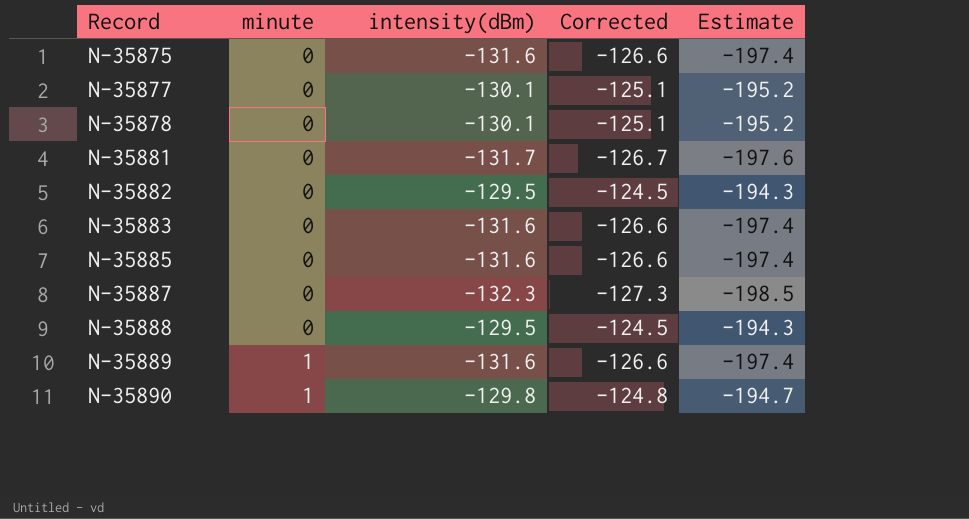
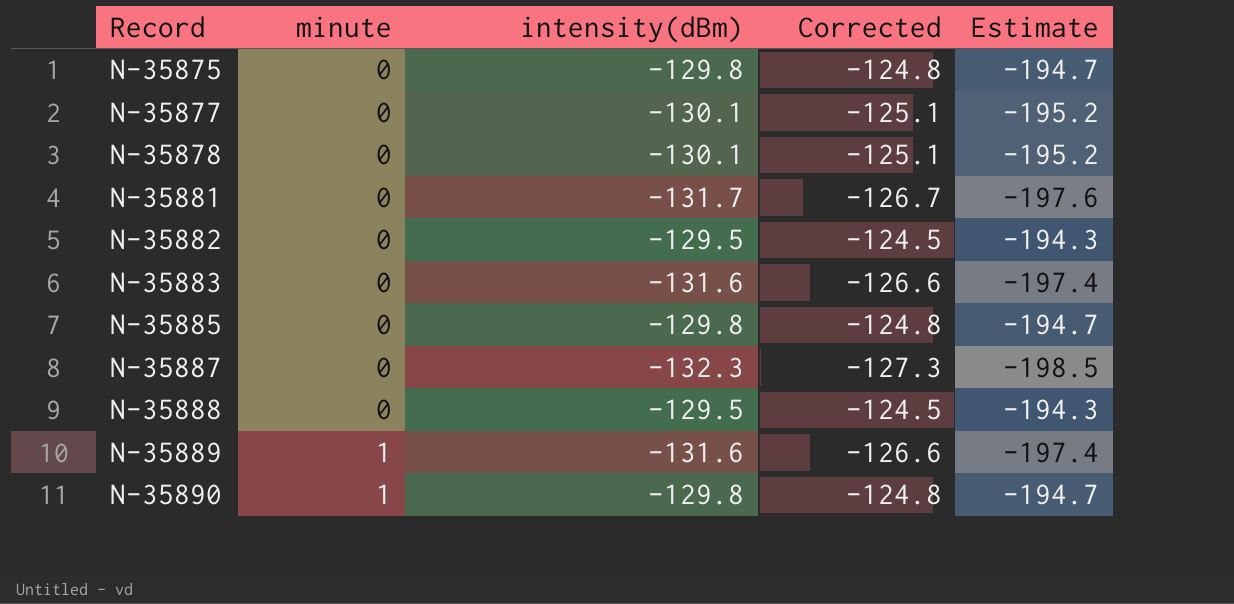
N-35875 | intensity(dBm): -131.6 -> -129.8
N-35875 | Corrected: -126.6 -> -124.8
N-35875 | Estimate: -197.4 -> -194.7
N-35885 | intensity(dBm): -131.6 -> -129.8
N-35885 | Corrected: -126.6 -> -124.8
N-35885 | Estimate: -197.4 -> -194.7

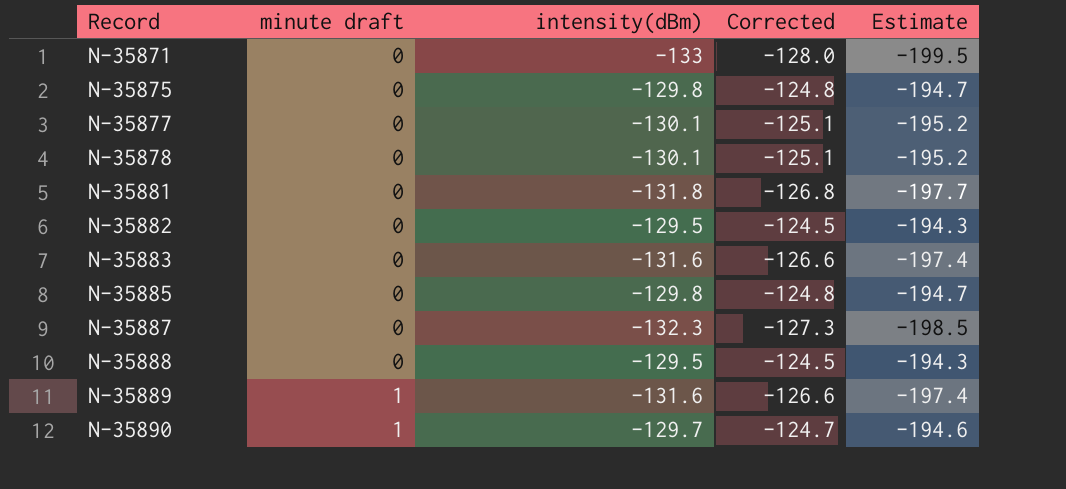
column name: minute -> minute draft
row N-35871: none -> 0 | -133 | -128.0 | -199.5
N-35881 | intensity(dBm): -131.7 -> -131.8
N-35881 | Corrected: -126.7 -> -126.8
N-35881 | Estimate: -197.6 -> -197.7
N-35890 | intensity(dBm): -129.8 -> -129.7
N-35890 | Corrected: -124.8 -> -124.7
N-35890 | Estimate: -194.7 -> -194.6

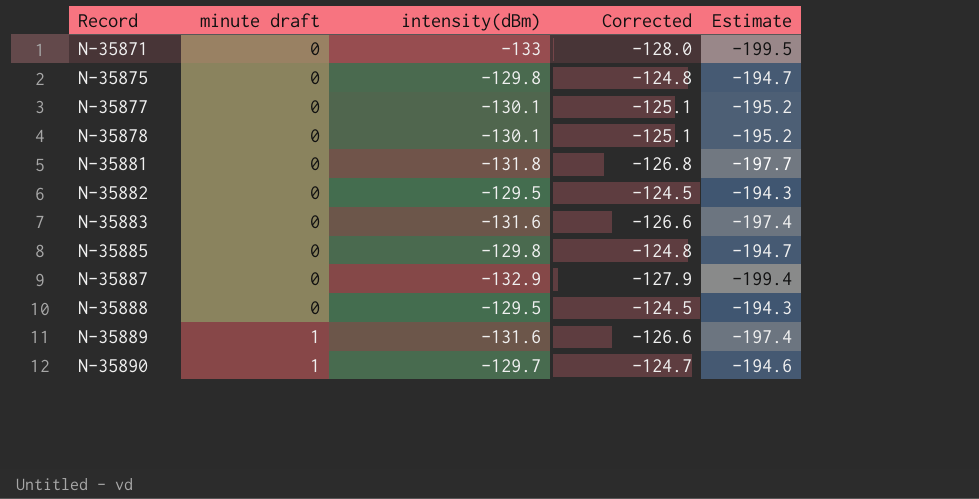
N-35887 | intensity(dBm): -132.3 -> -132.9
N-35887 | Corrected: -127.3 -> -127.9
N-35887 | Estimate: -198.5 -> -199.4

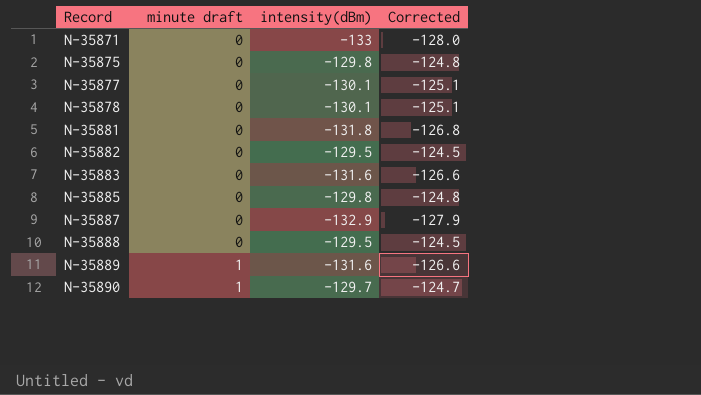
column Estimate | formula: [intensity(dBm)] * 1.5 -> none

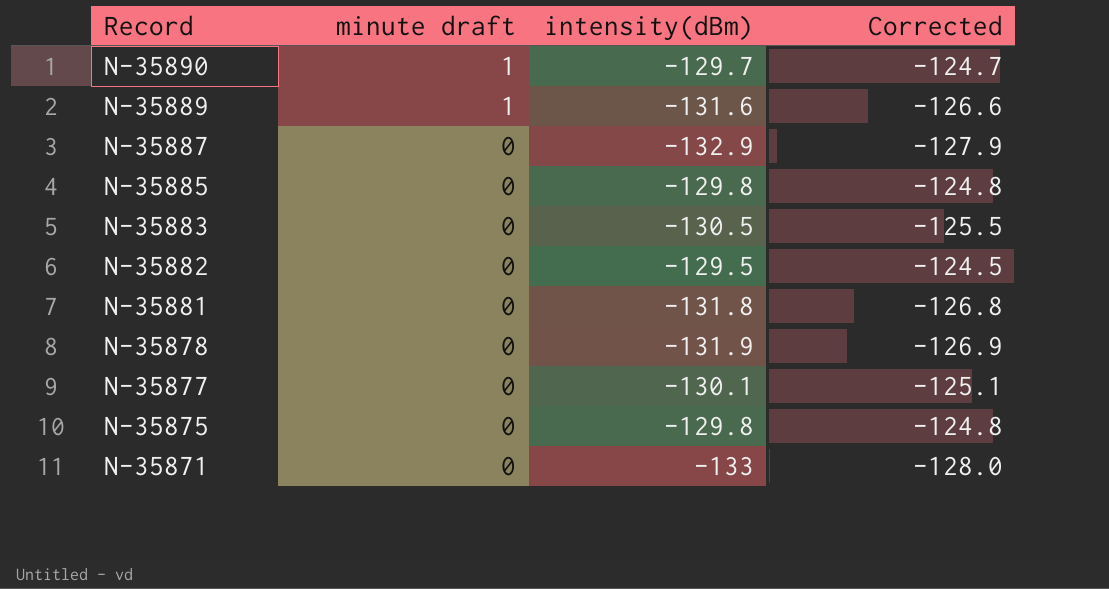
row order: Record ascending -> Record descending
row N-35888: 0 | -129.5 | -124.5 -> none
N-35883 | intensity(dBm): -131.6 -> -130.5
N-35883 | Corrected: -126.6 -> -125.5
N-35878 | intensity(dBm): -130.1 -> -131.9
N-35878 | Corrected: -125.1 -> -126.9

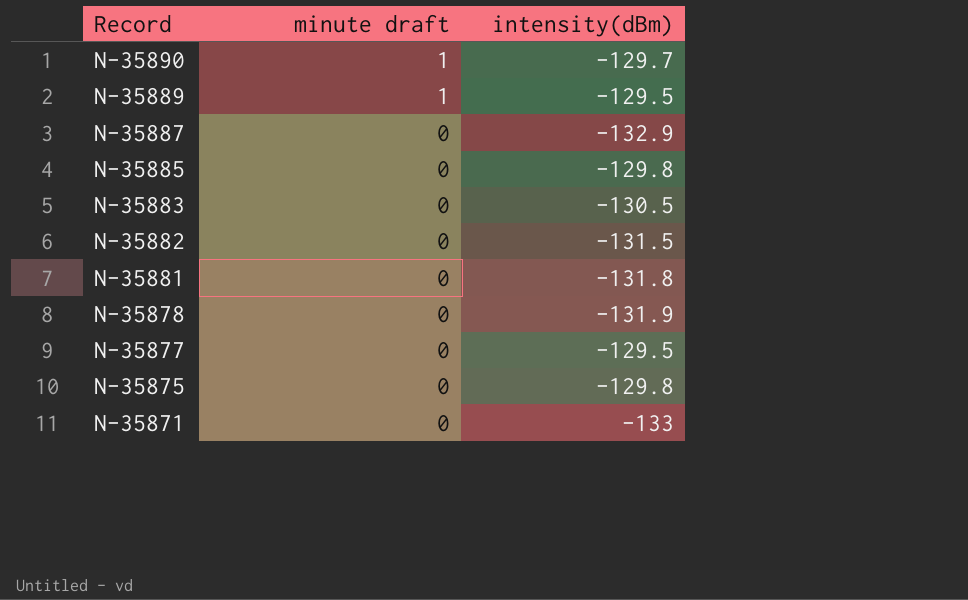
column Corrected | formula: [intensity(dBm)] + 5 -> none
N-35889 | intensity(dBm): -131.6 -> -129.5
N-35882 | intensity(dBm): -129.5 -> -131.5
N-35877 | intensity(dBm): -130.1 -> -129.5

